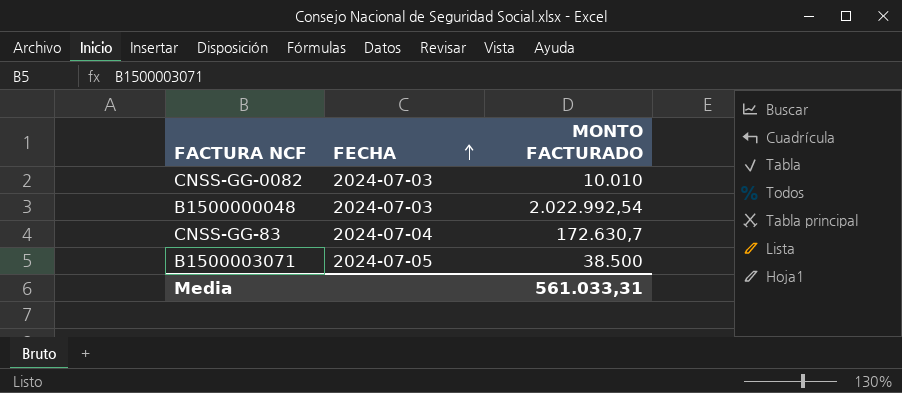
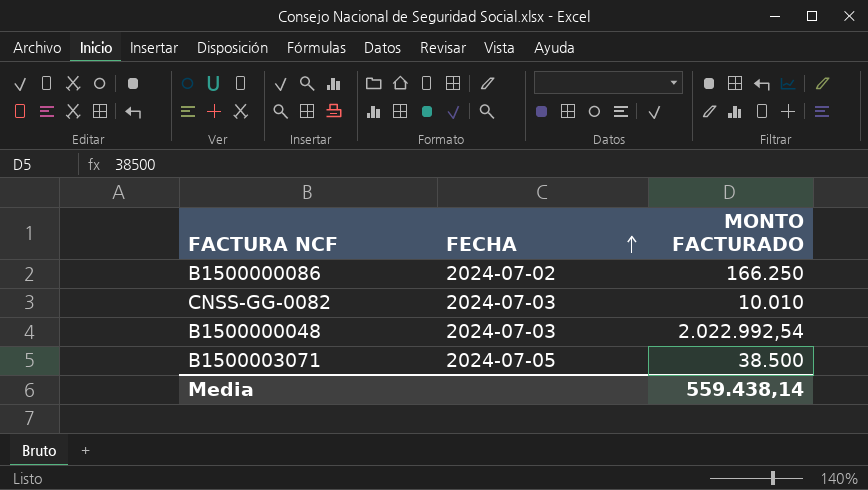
row CNSS-GG-83: 2024-07-04 | 172.630,7 -> none
row B1500000086: none -> 2024-07-02 | 166.250
Media | MONTO FACTURADO: 561.033,31 -> 559.438,14

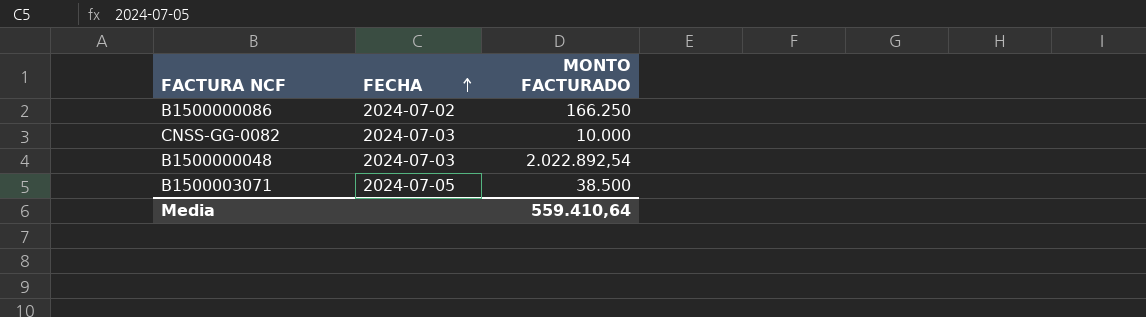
CNSS-GG-0082 | MONTO FACTURADO: 10.010 -> 10.000
B1500000048 | MONTO FACTURADO: 2.022.992,54 -> 2.022.892,54
Media | MONTO FACTURADO: 559.438,14 -> 559.410,64

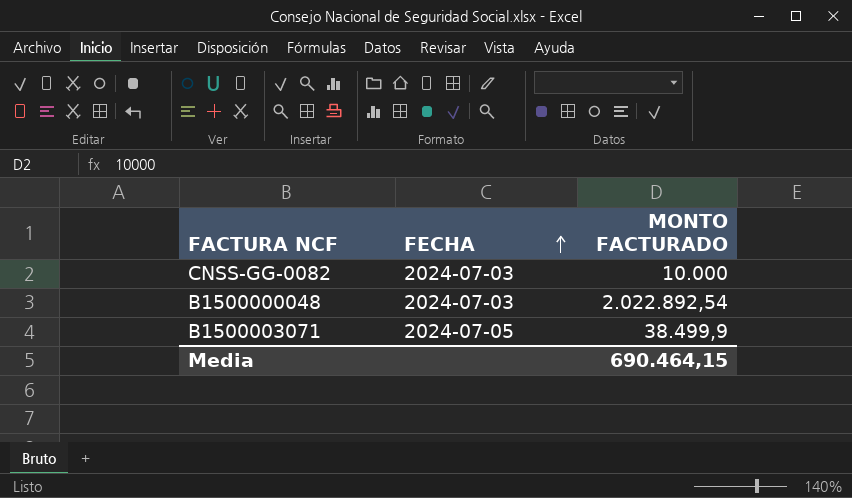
row B1500000086: 2024-07-02 | 166.250 -> none
B1500003071 | MONTO FACTURADO: 38.500 -> 38.499,9
Media | MONTO FACTURADO: 559.410,64 -> 690.464,15

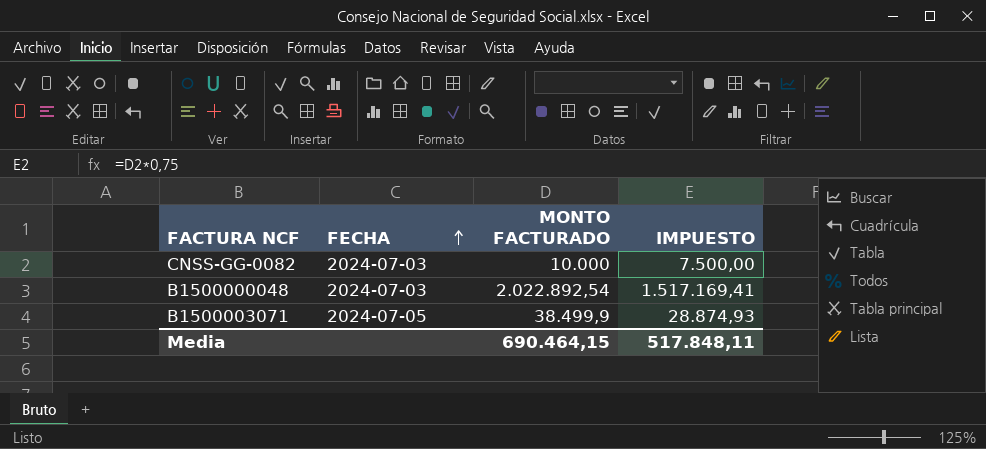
column IMPUESTO | formula: none -> [MONTO FACTURADO] * 0,75

